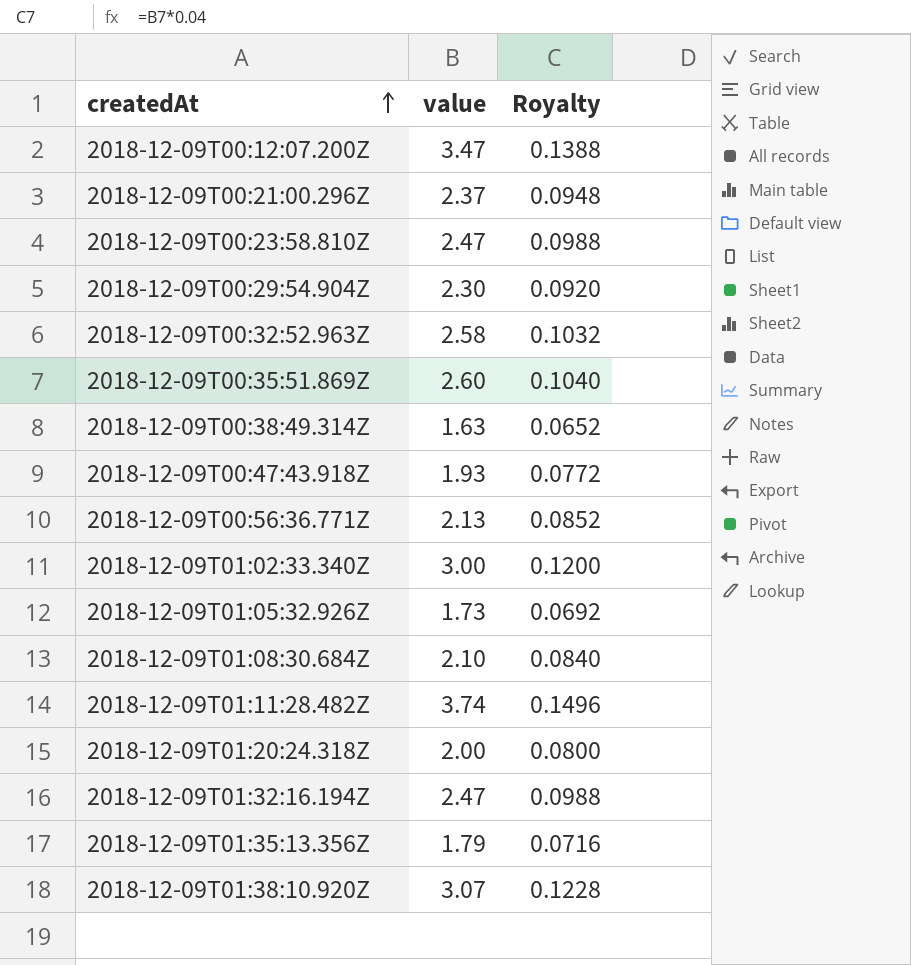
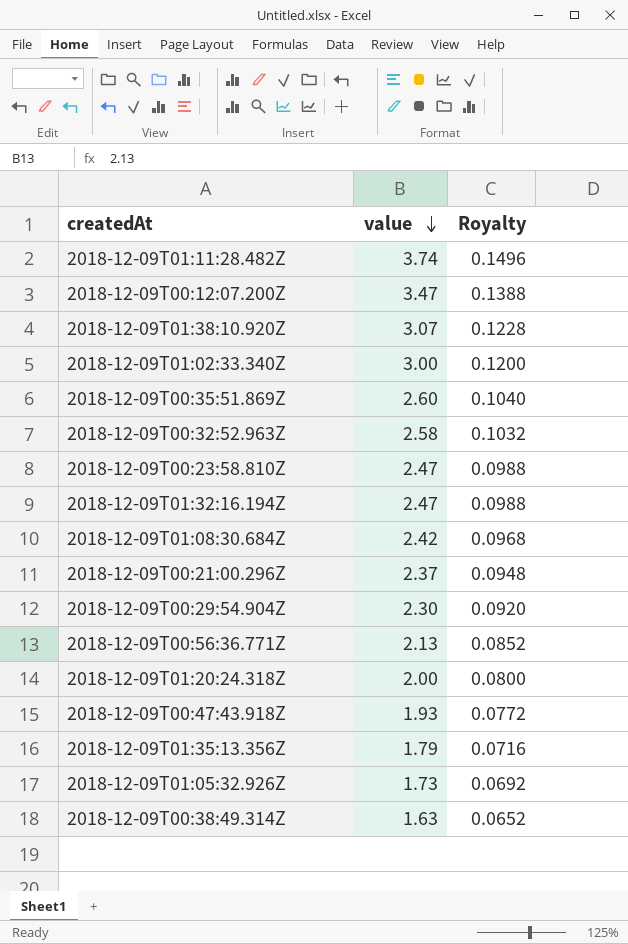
row order: createdAt ascending -> value descending
2018-12-09T01:08:30.684Z | value: 2.10 -> 2.42
2018-12-09T01:08:30.684Z | Royalty: 0.0840 -> 0.0968

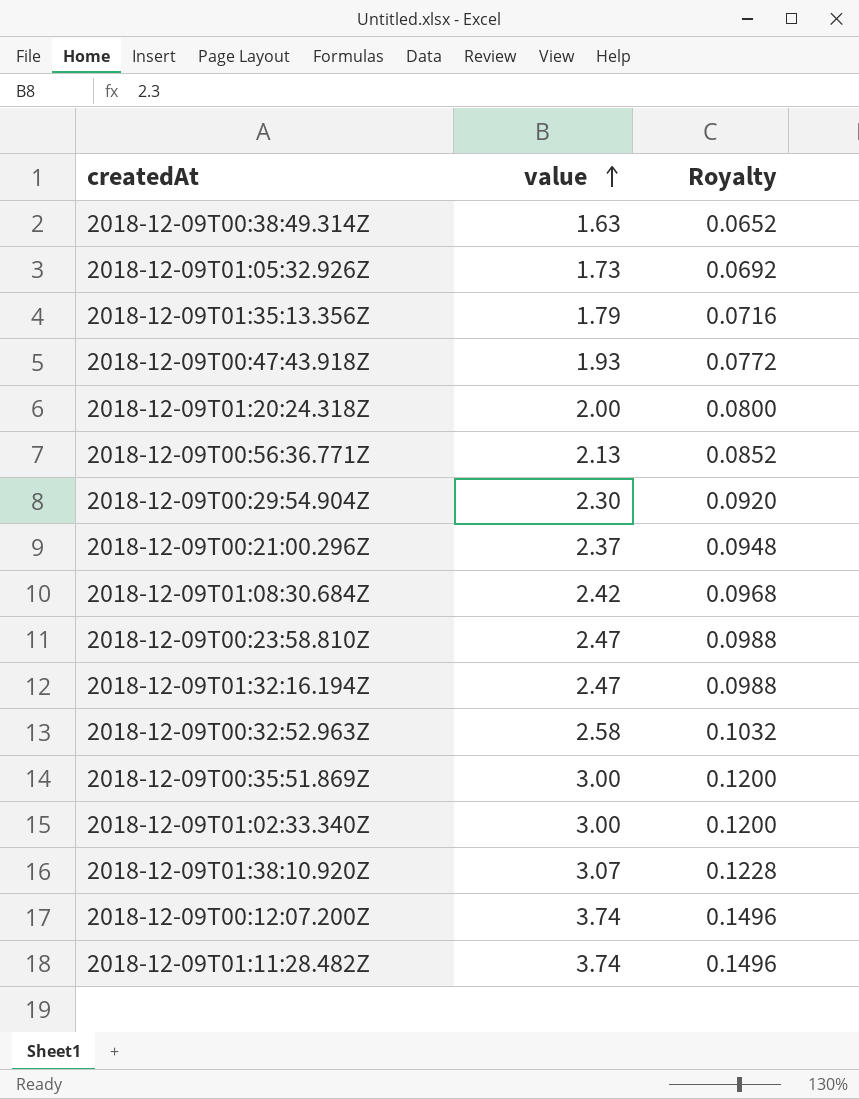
row order: value descending -> value ascending
2018-12-09T00:35:51.869Z | value: 2.60 -> 3.00
2018-12-09T00:35:51.869Z | Royalty: 0.1040 -> 0.1200
2018-12-09T00:12:07.200Z | value: 3.47 -> 3.74
2018-12-09T00:12:07.200Z | Royalty: 0.1388 -> 0.1496

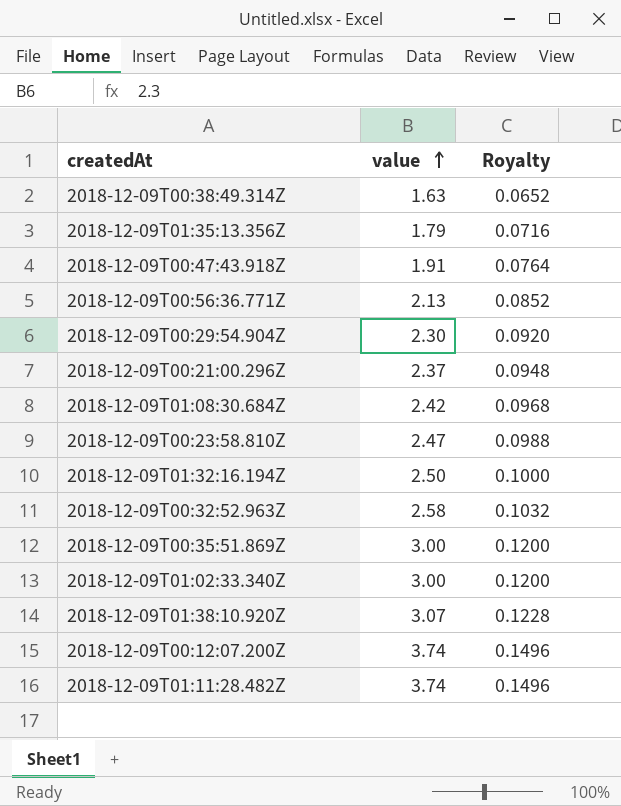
row 2018-12-09T01:05:32.926Z: 1.73 | 0.0692 -> none
row 2018-12-09T01:20:24.318Z: 2.00 | 0.0800 -> none
2018-12-09T00:47:43.918Z | value: 1.93 -> 1.91
2018-12-09T00:47:43.918Z | Royalty: 0.0772 -> 0.0764
2018-12-09T01:32:16.194Z | value: 2.47 -> 2.50
2018-12-09T01:32:16.194Z | Royalty: 0.0988 -> 0.1000

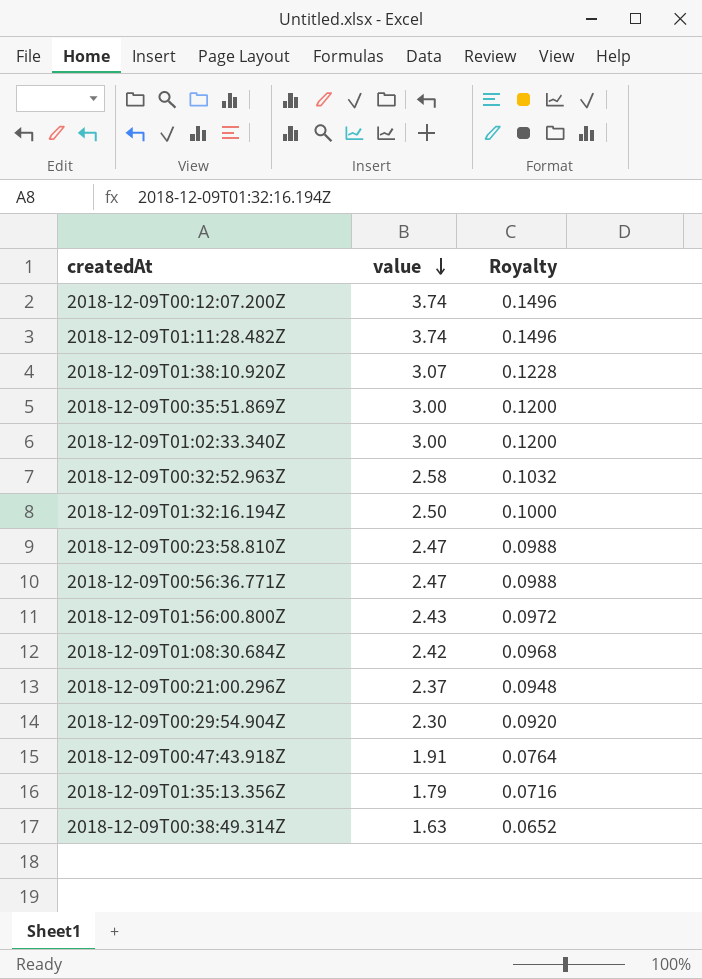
row order: value ascending -> value descending
2018-12-09T00:56:36.771Z | value: 2.13 -> 2.47
2018-12-09T00:56:36.771Z | Royalty: 0.0852 -> 0.0988
row 2018-12-09T01:56:00.800Z: none -> 2.43 | 0.0972

